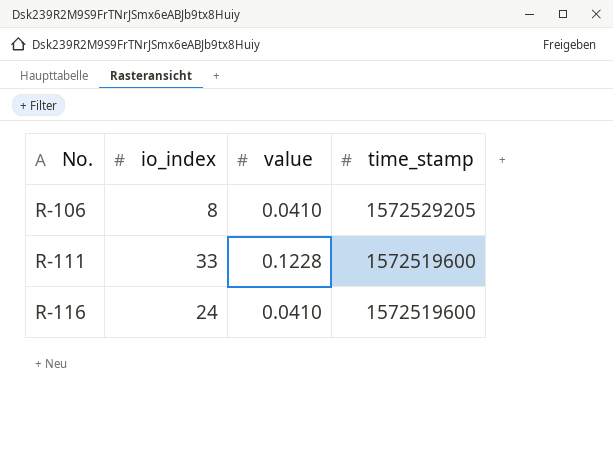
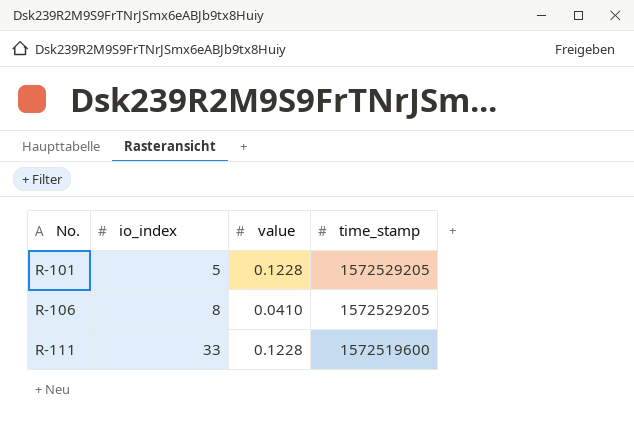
row R-116: 24 | 0.0410 | 1572519600 -> none
row R-101: none -> 5 | 0.1228 | 1572529205

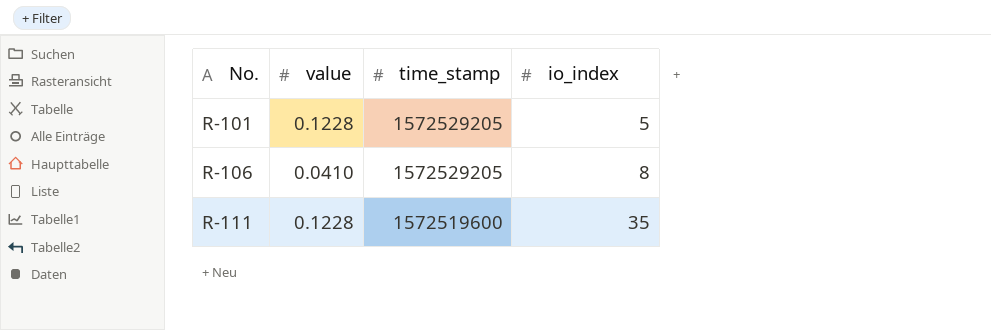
column io_index | position: 2 -> 4
R-111 | io_index: 33 -> 35

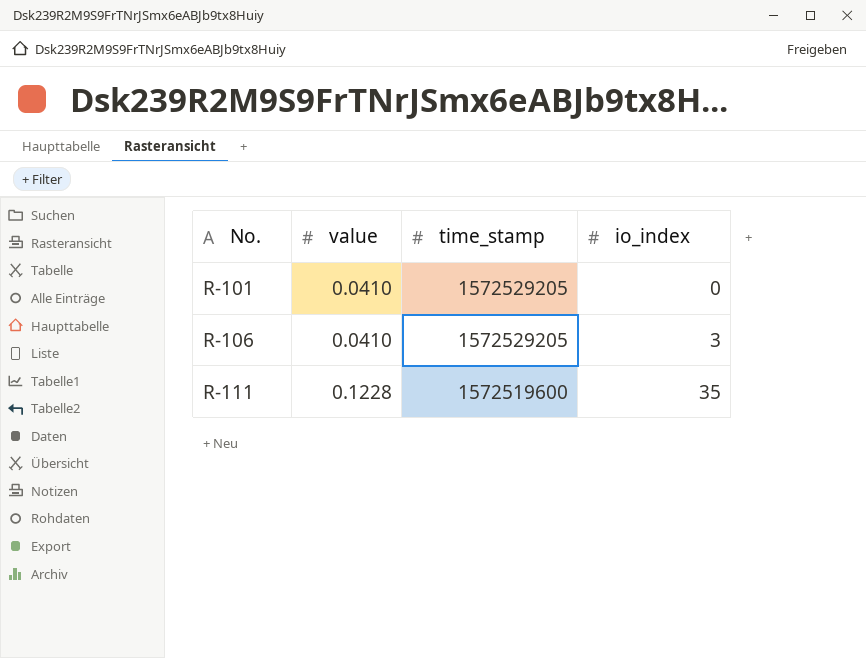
R-101 | value: 0.1228 -> 0.0410
R-101 | io_index: 5 -> 0
R-106 | io_index: 8 -> 3

